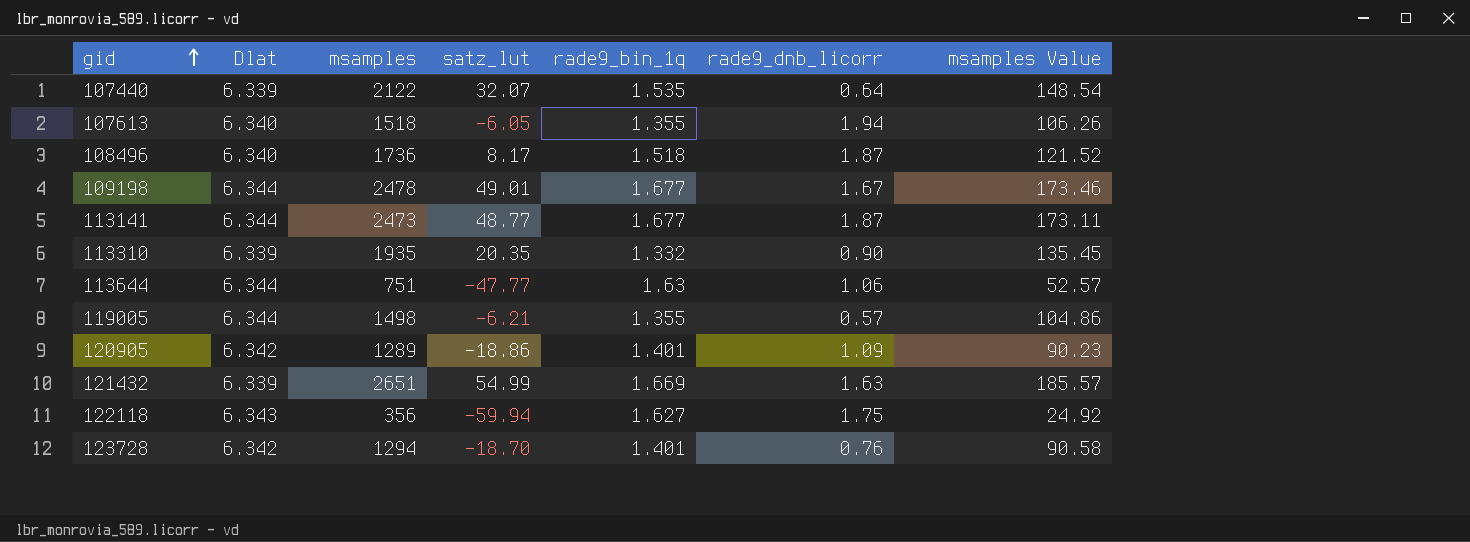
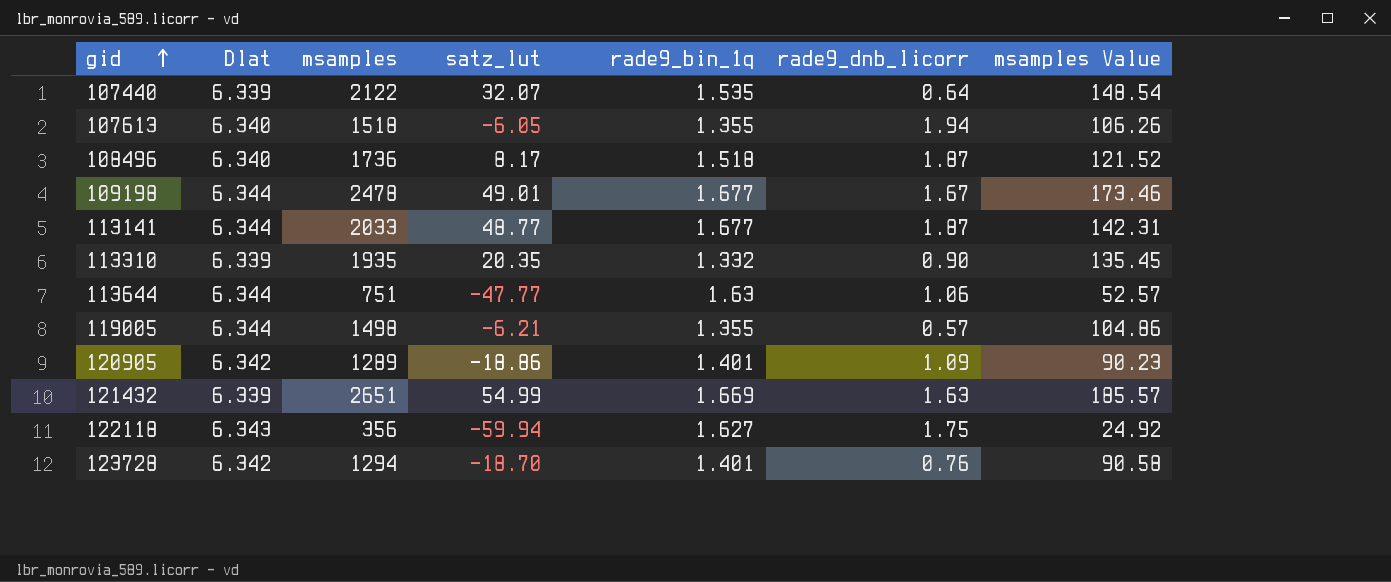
113141 | msamples: 2473 -> 2033
113141 | msamples Value: 173.11 -> 142.31

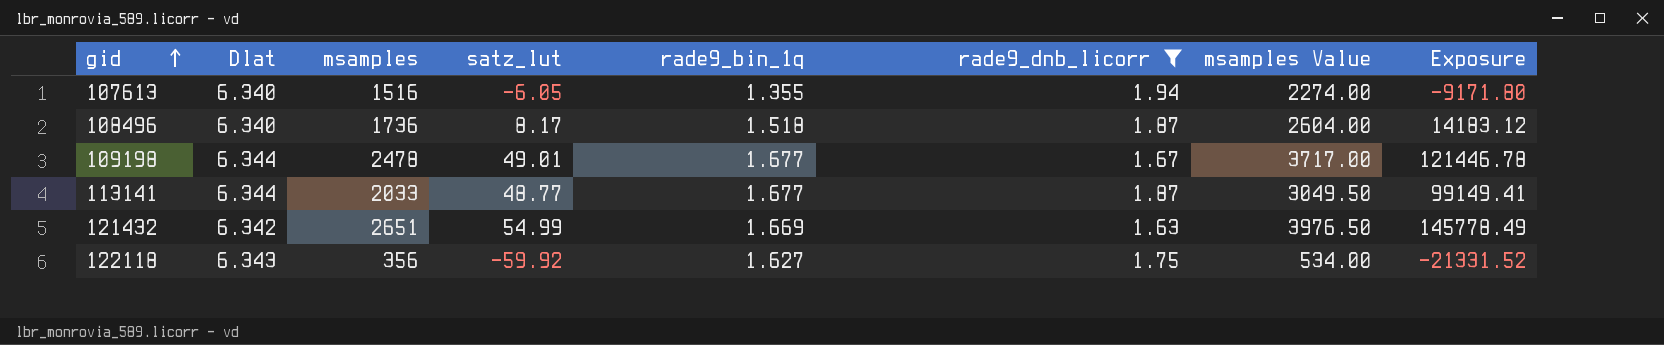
filter: none -> rade9_dnb_licorr >= 1.63
column msamples Value | formula: [msamples] * 0.07 -> [msamples] * 1.5
column Exposure | formula: none -> [msamples] * [satz_lut]
107613 | msamples: 1518 -> 1516
121432 | Dlat: 6.339 -> 6.342
122118 | satz_lut: -59.94 -> -59.92

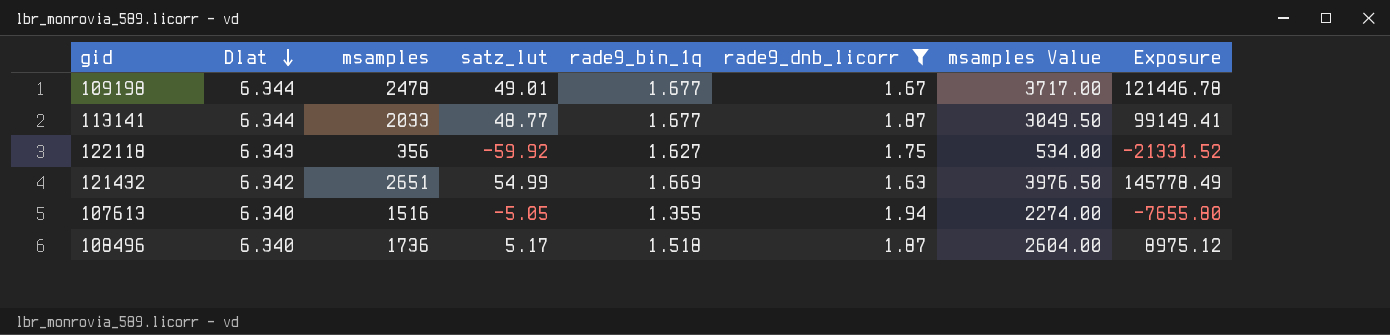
row order: gid ascending -> Dlat descending
107613 | satz_lut: -6.05 -> -5.05
107613 | Exposure: -9171.80 -> -7655.80
108496 | satz_lut: 8.17 -> 5.17
108496 | Exposure: 14183.12 -> 8975.12

